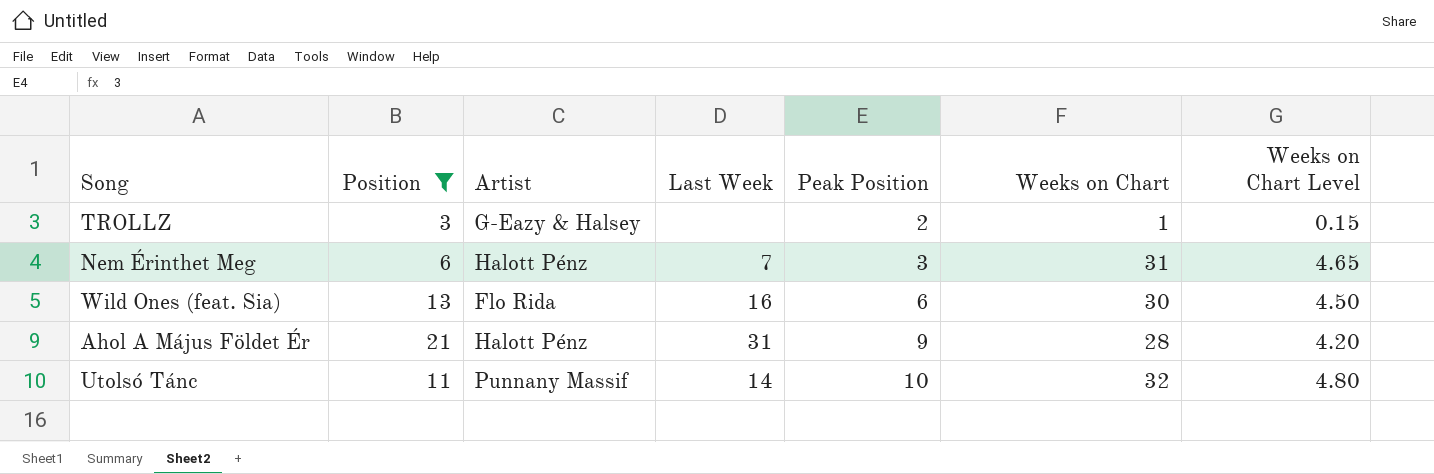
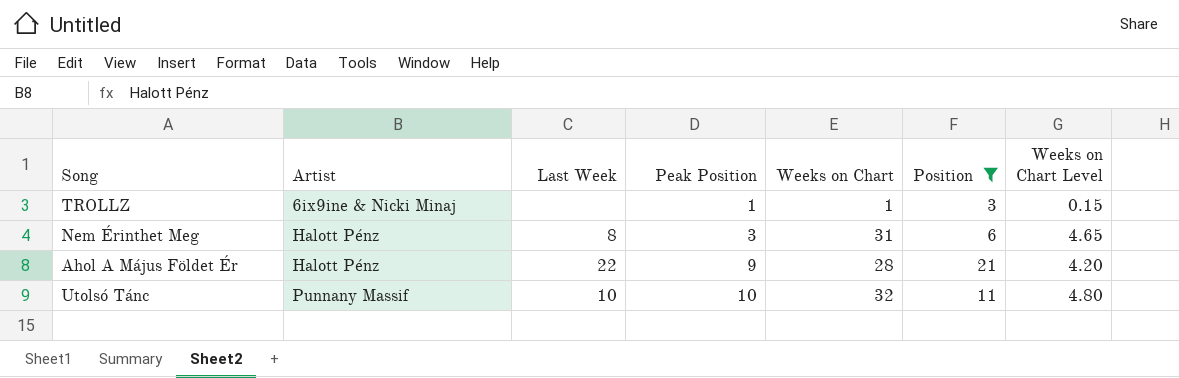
column Position | position: 2 -> 6
row Wild Ones (feat. Sia): 13 | Flo Rida | 16 | 6 | 30 | 4.50 -> none
TROLLZ | Artist: G-Eazy & Halsey -> 6ix9ine & Nicki Minaj
TROLLZ | Peak Position: 2 -> 1
Nem Érinthet Meg | Last Week: 7 -> 8
Ahol A Május Földet Ér | Last Week: 31 -> 22
Utolsó Tánc | Last Week: 14 -> 10

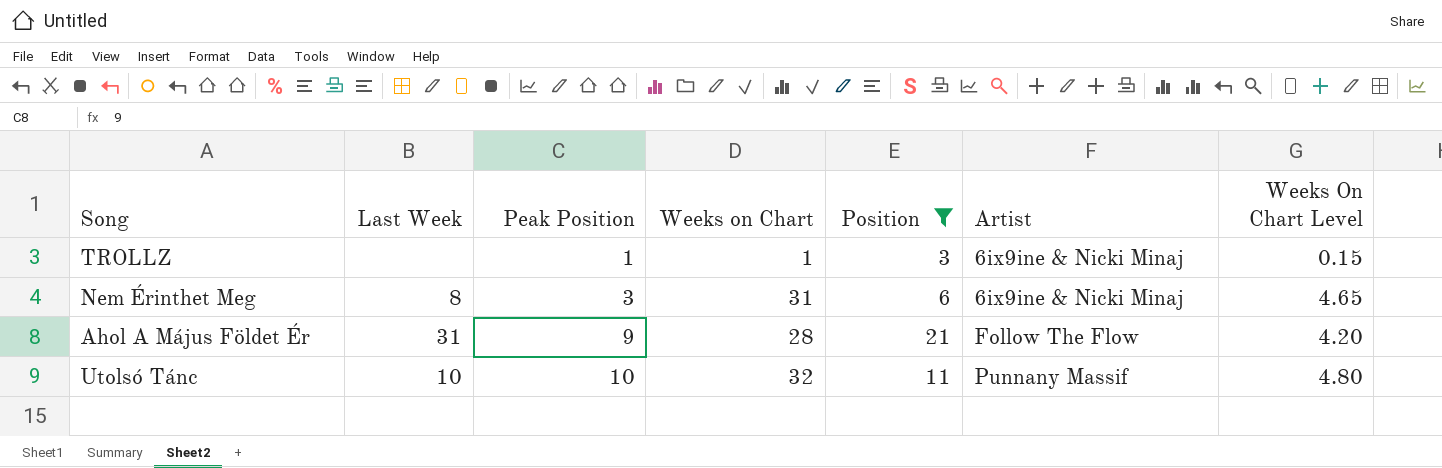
column Artist | position: 2 -> 6
column name: Weeks on Chart Level -> Weeks On Chart Level
Nem Érinthet Meg | Artist: Halott Pénz -> 6ix9ine & Nicki Minaj
Ahol A Május Földet Ér | Last Week: 22 -> 31
Ahol A Május Földet Ér | Artist: Halott Pénz -> Follow The Flow

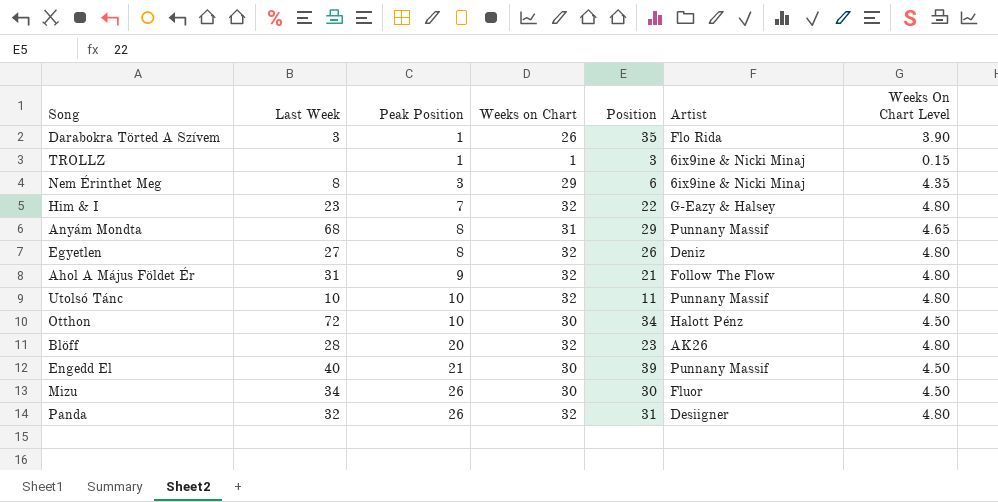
filter: Position <= 21 -> none
Nem Érinthet Meg | Weeks on Chart: 31 -> 29
Nem Érinthet Meg | Weeks On Chart Level: 4.65 -> 4.35
Ahol A Május Földet Ér | Weeks on Chart: 28 -> 32
Ahol A Május Földet Ér | Weeks On Chart Level: 4.20 -> 4.80

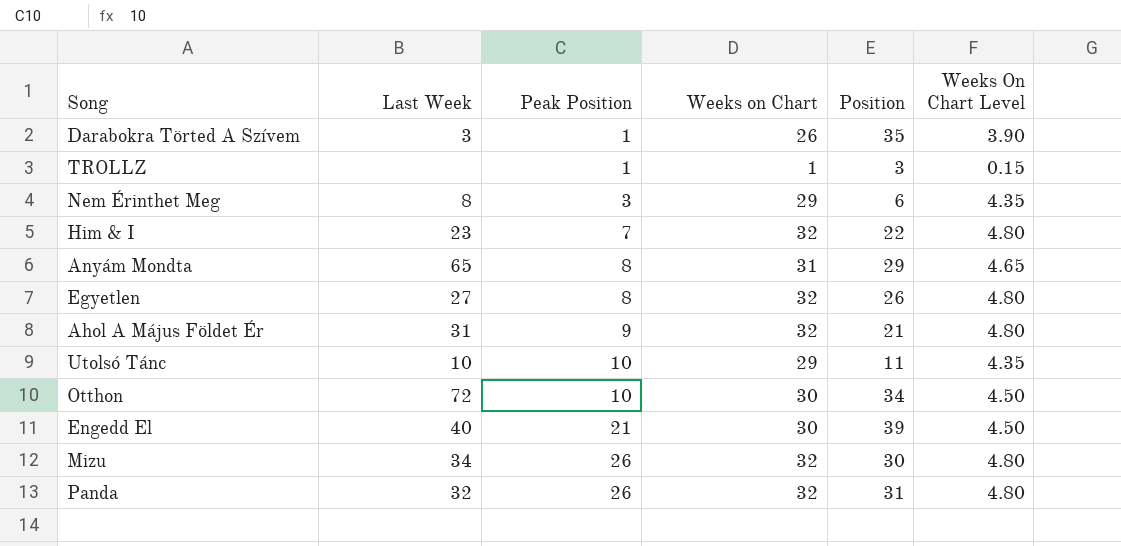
column Artist | position: 6 -> none
row Blöff: 28 | 20 | 32 | 23 | AK26 | 4.80 -> none
Anyám Mondta | Last Week: 68 -> 65
Utolsó Tánc | Weeks on Chart: 32 -> 29
Utolsó Tánc | Weeks On Chart Level: 4.80 -> 4.35
Mizu | Weeks on Chart: 30 -> 32
Mizu | Weeks On Chart Level: 4.50 -> 4.80

